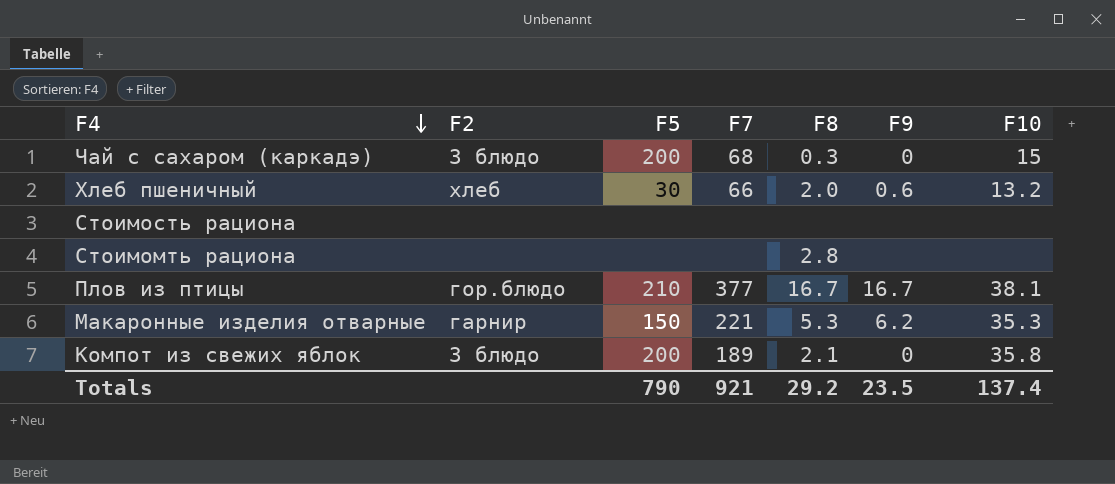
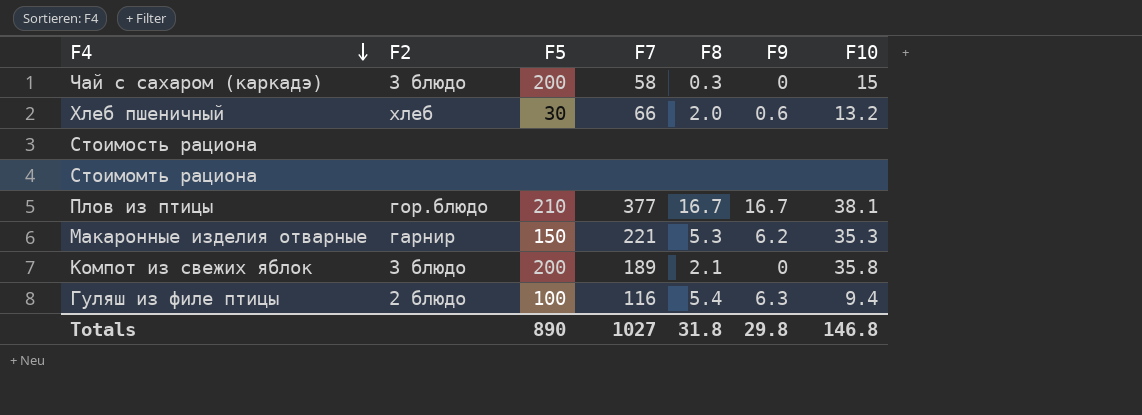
Чай с сахаром (каркадэ) | F7: 68 -> 58
Стоимомть рациона | F8: 2.8 -> none
row Гуляш из филе птицы: none -> 2 блюдо | 100 | 116 | 5.4 | 6.3 | 9.4
Totals | F5: 790 -> 890
Totals | F7: 921 -> 1027
Totals | F8: 29.2 -> 31.8
Totals | F9: 23.5 -> 29.8
Totals | F10: 137.4 -> 146.8

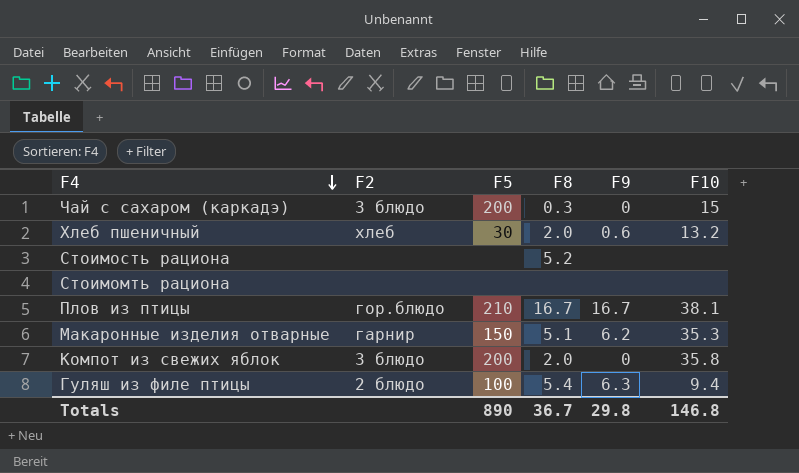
column F7 | position: 4 -> none
Стоимость рациона | F8: none -> 5.2
Макаронные изделия отварные | F8: 5.3 -> 5.1
Компот из свежих яблок | F8: 2.1 -> 2.0
Totals | F8: 31.8 -> 36.7

